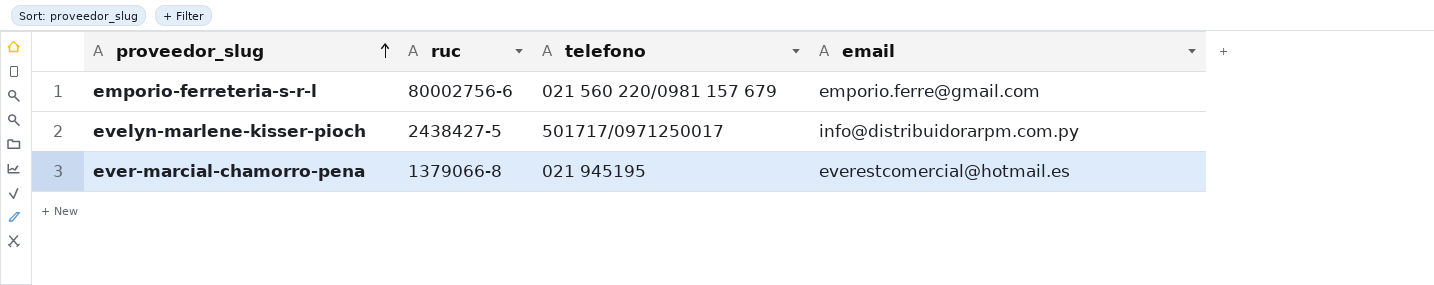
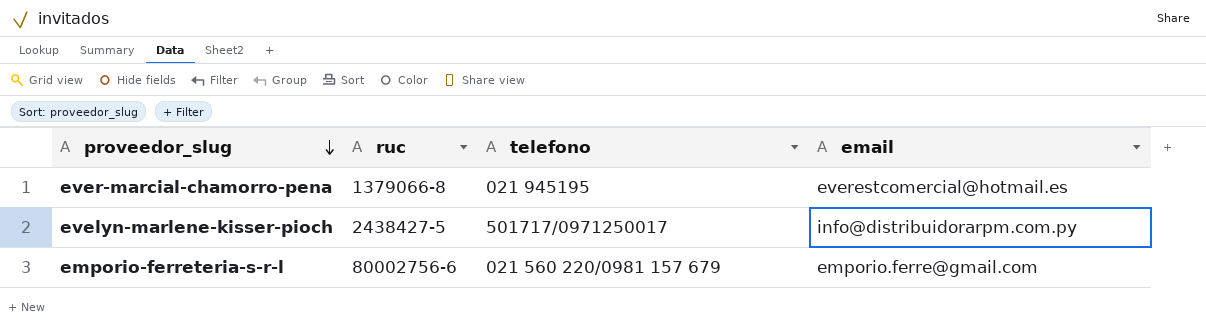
row order: proveedor_slug ascending -> proveedor_slug descending

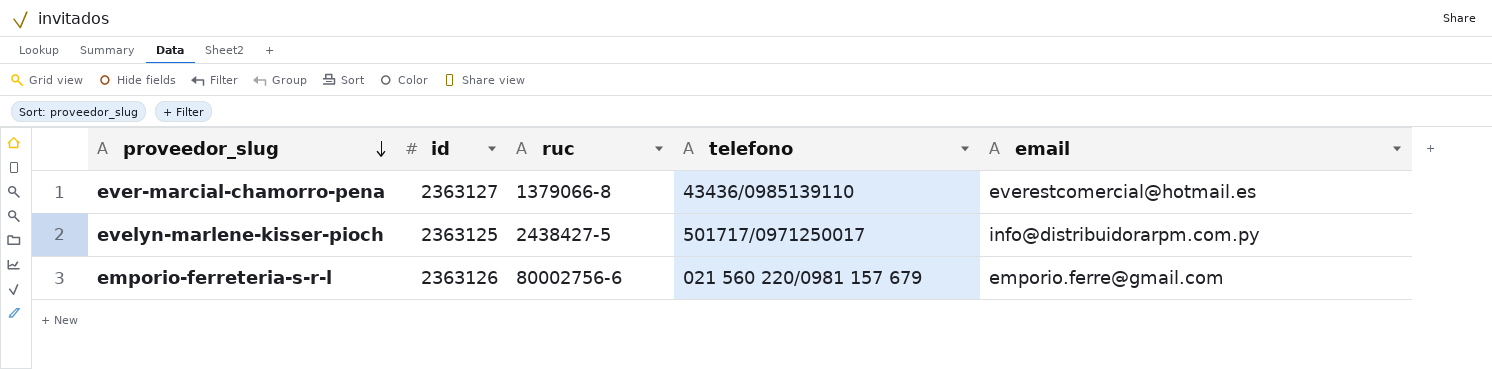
column id | position: none -> 2
ever-marcial-chamorro-pena | telefono: 021 945195 -> 43436/0985139110

